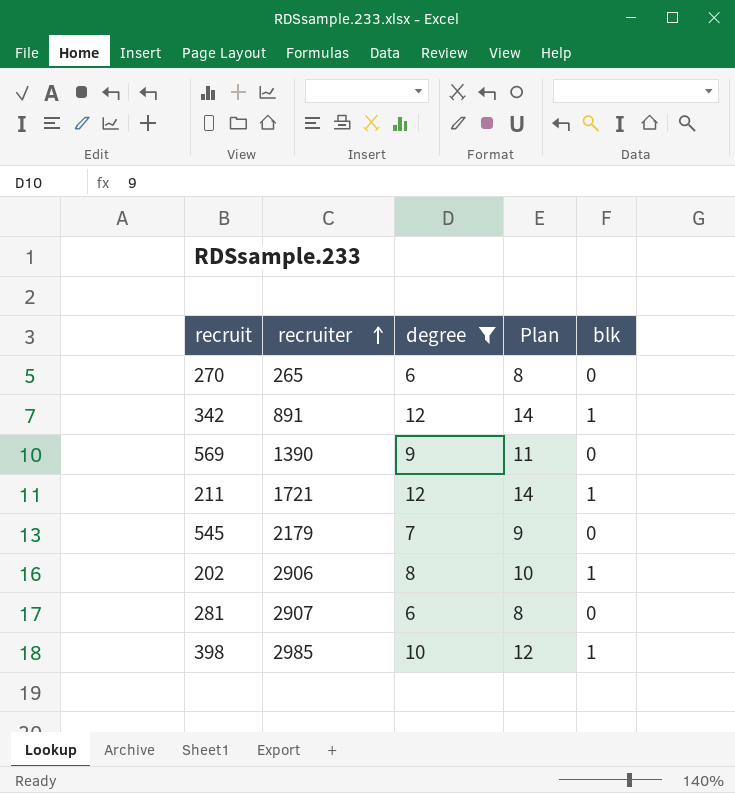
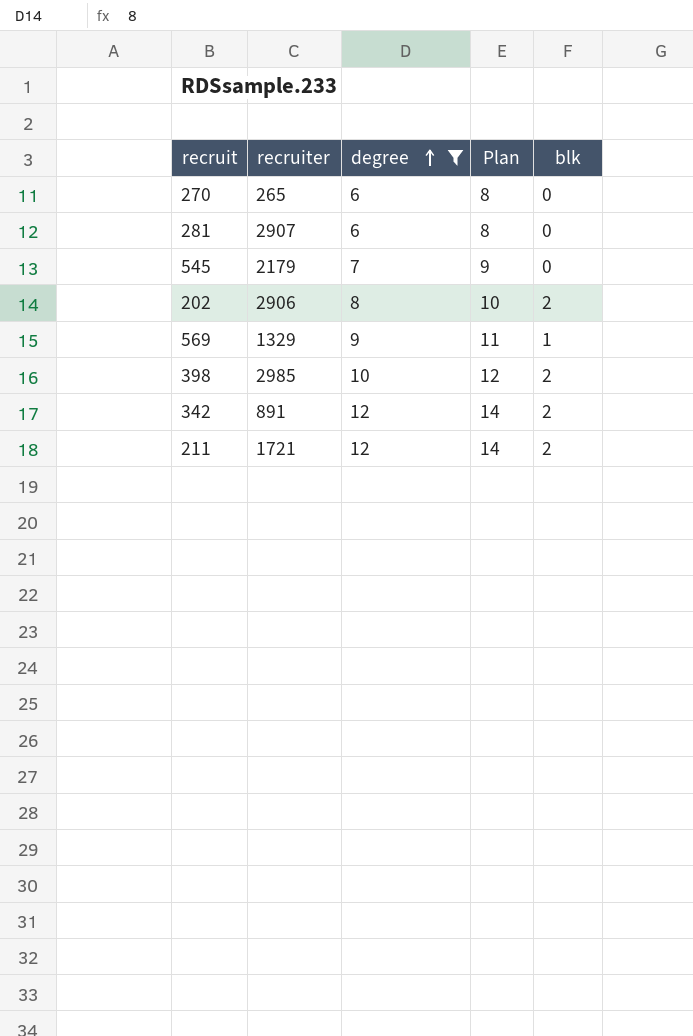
row order: recruiter ascending -> degree ascending
202 | blk: 1 -> 2
569 | recruiter: 1390 -> 1329
569 | blk: 0 -> 1
398 | blk: 1 -> 2
342 | blk: 1 -> 2
211 | blk: 1 -> 2

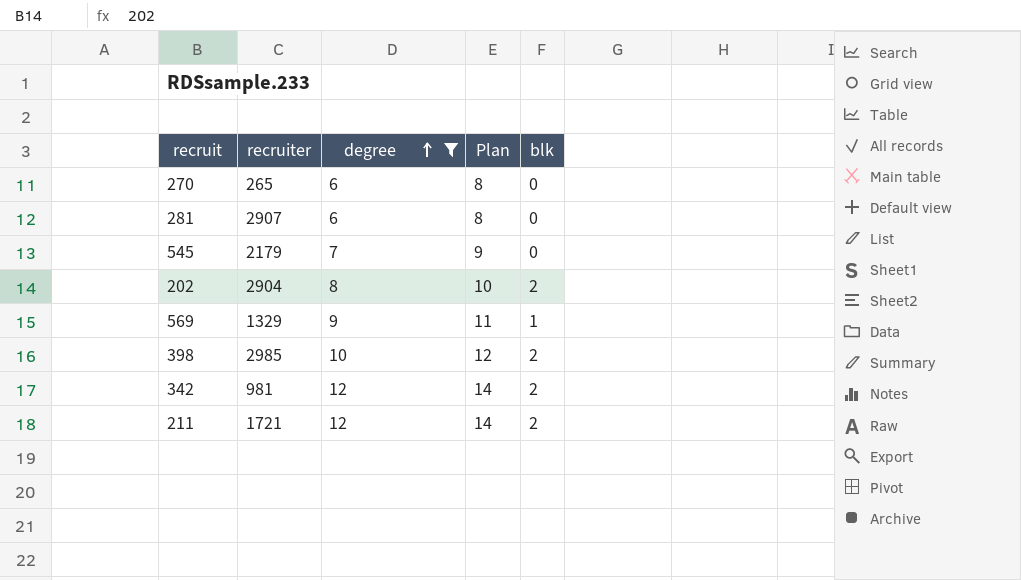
202 | recruiter: 2906 -> 2904
342 | recruiter: 891 -> 981

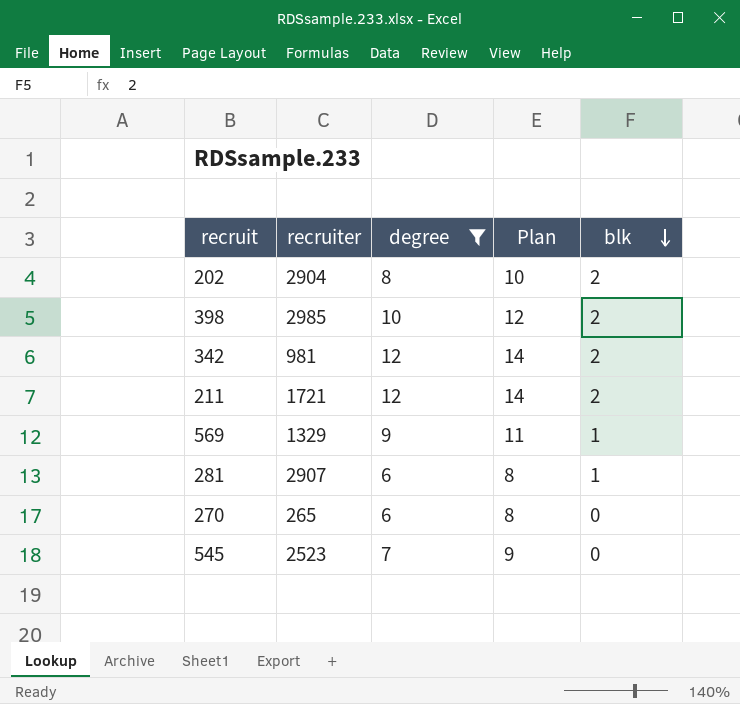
row order: degree ascending -> blk descending
281 | blk: 0 -> 1
545 | recruiter: 2179 -> 2523

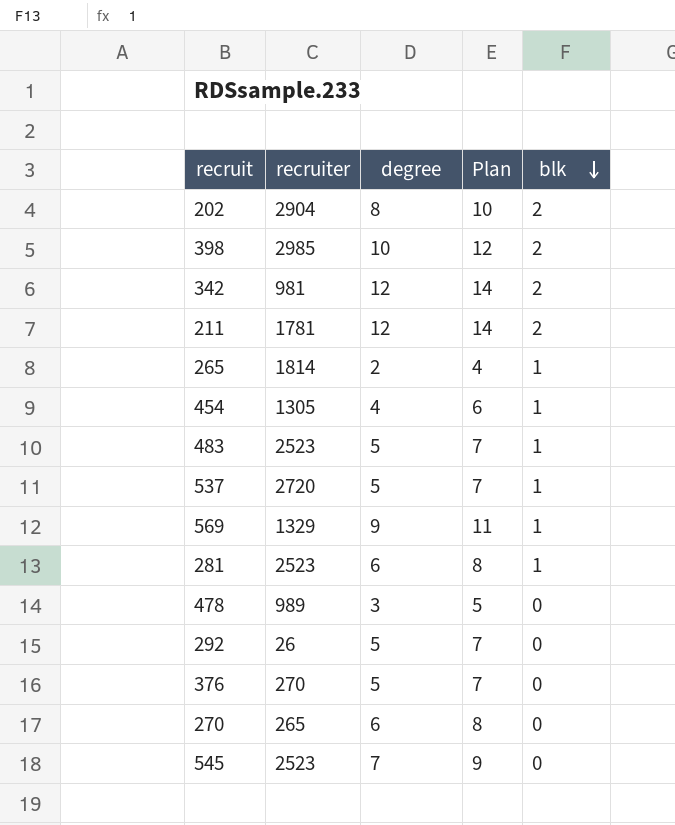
filter: degree >= 6 -> none
211 | recruiter: 1721 -> 1781
281 | recruiter: 2907 -> 2523

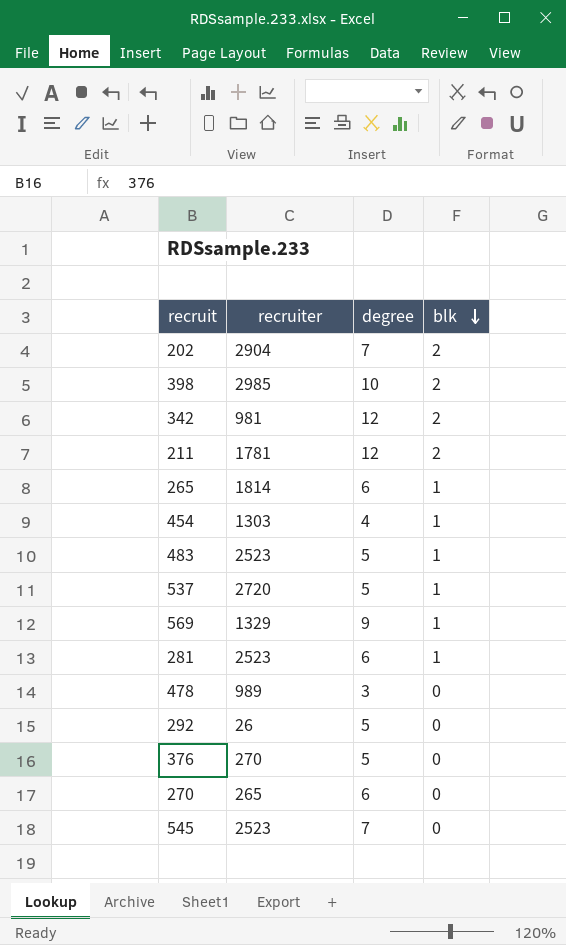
column Plan | formula: [degree] + 2 -> none
202 | degree: 8 -> 7
265 | degree: 2 -> 6
454 | recruiter: 1305 -> 1303

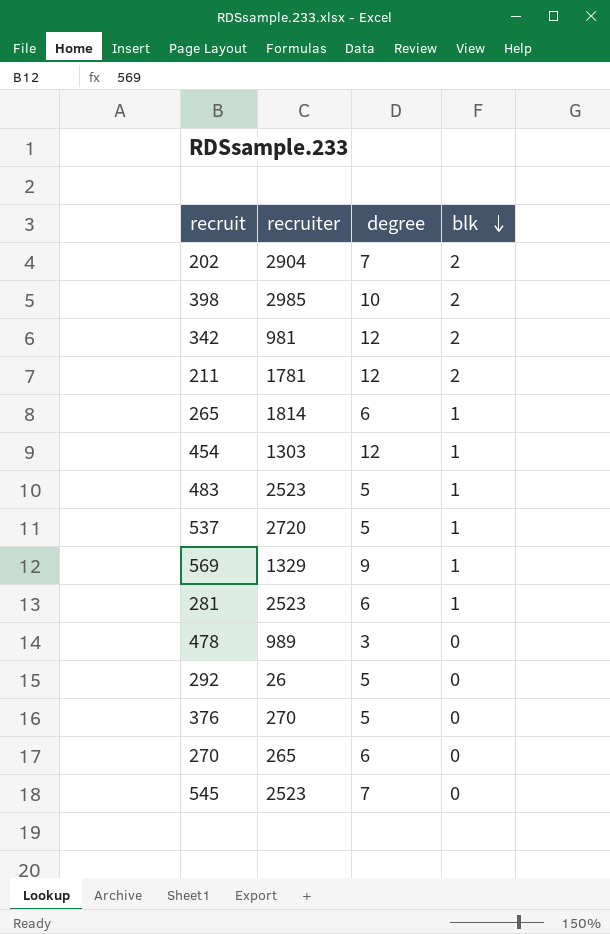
454 | degree: 4 -> 12

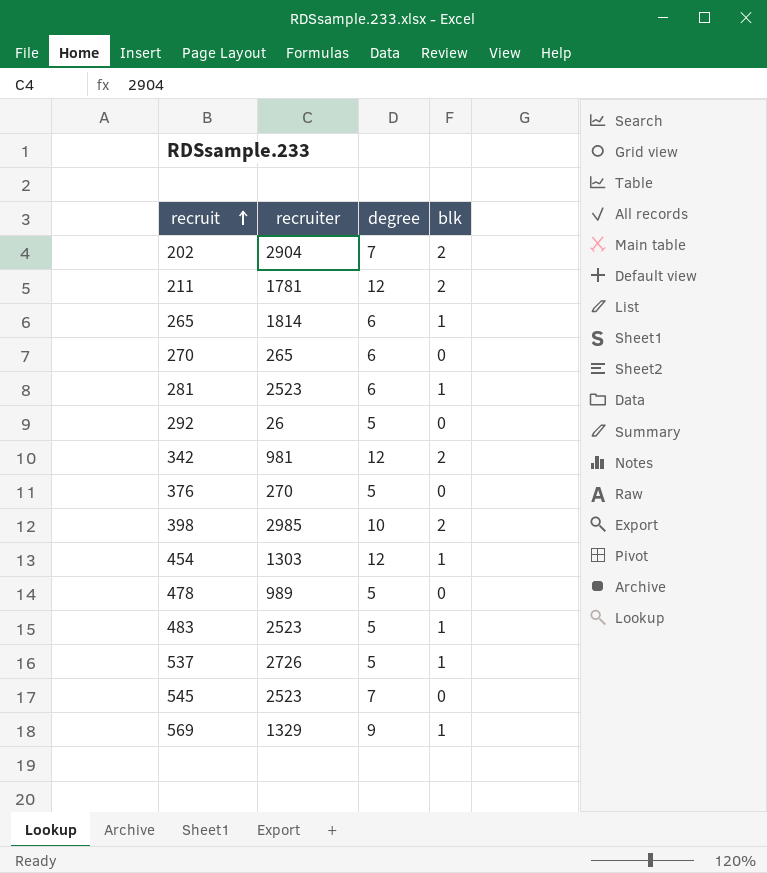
row order: blk descending -> recruit ascending
478 | degree: 3 -> 5
537 | recruiter: 2720 -> 2726

